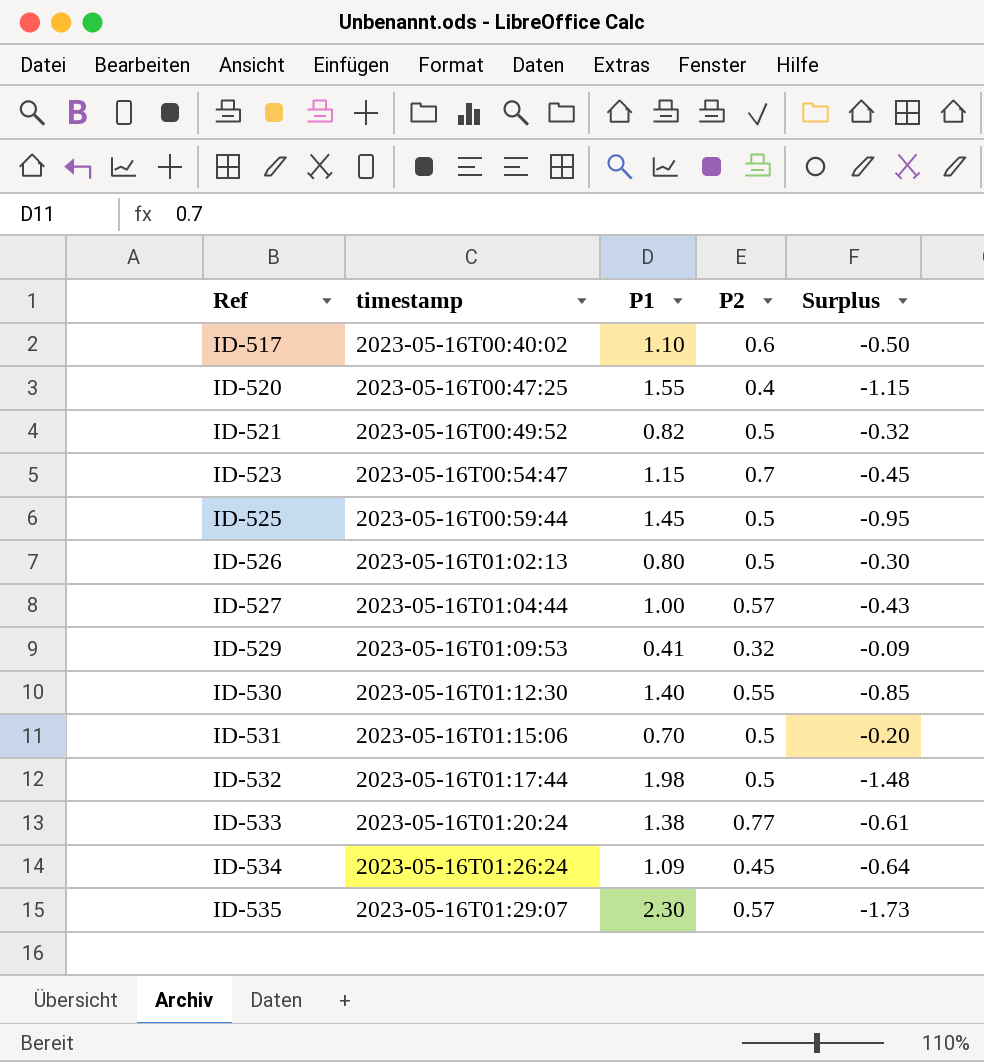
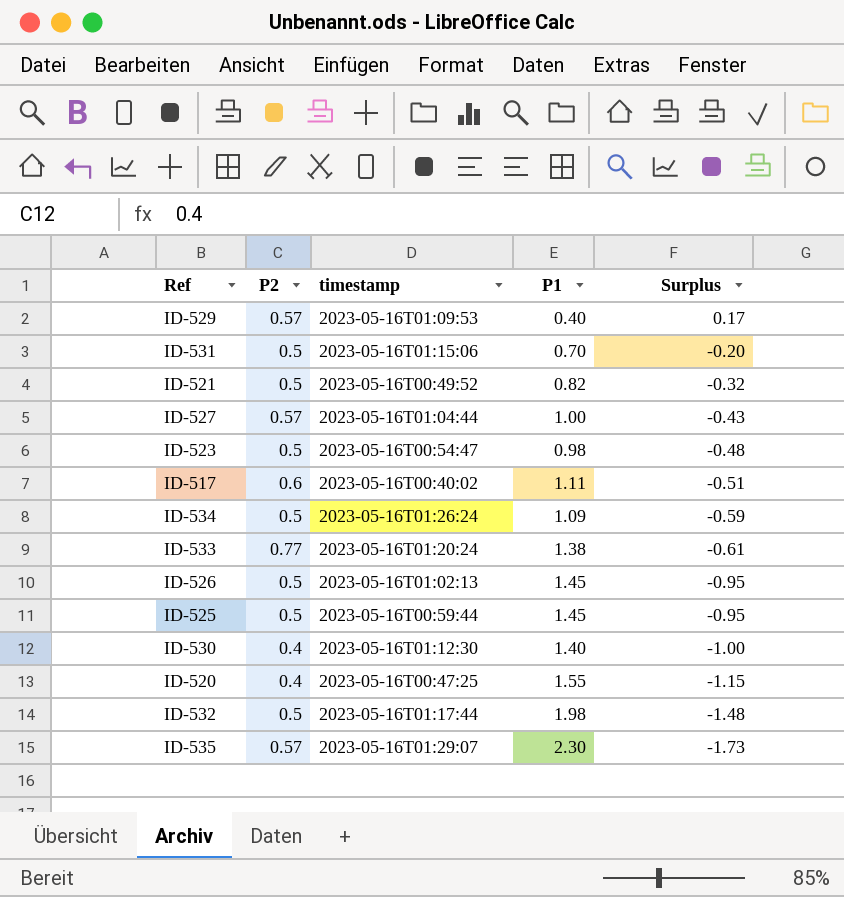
row order: Ref ascending -> Surplus descending
column P2 | position: 4 -> 2
ID-529 | P2: 0.32 -> 0.57
ID-529 | P1: 0.41 -> 0.40
ID-529 | Surplus: -0.09 -> 0.17
ID-523 | P2: 0.7 -> 0.5
ID-523 | P1: 1.15 -> 0.98
ID-523 | Surplus: -0.45 -> -0.48
ID-517 | P1: 1.10 -> 1.11
ID-517 | Surplus: -0.50 -> -0.51
ID-534 | P2: 0.45 -> 0.5
ID-534 | Surplus: -0.64 -> -0.59
ID-526 | P1: 0.80 -> 1.45
ID-526 | Surplus: -0.30 -> -0.95
ID-530 | P2: 0.55 -> 0.4
ID-530 | Surplus: -0.85 -> -1.00

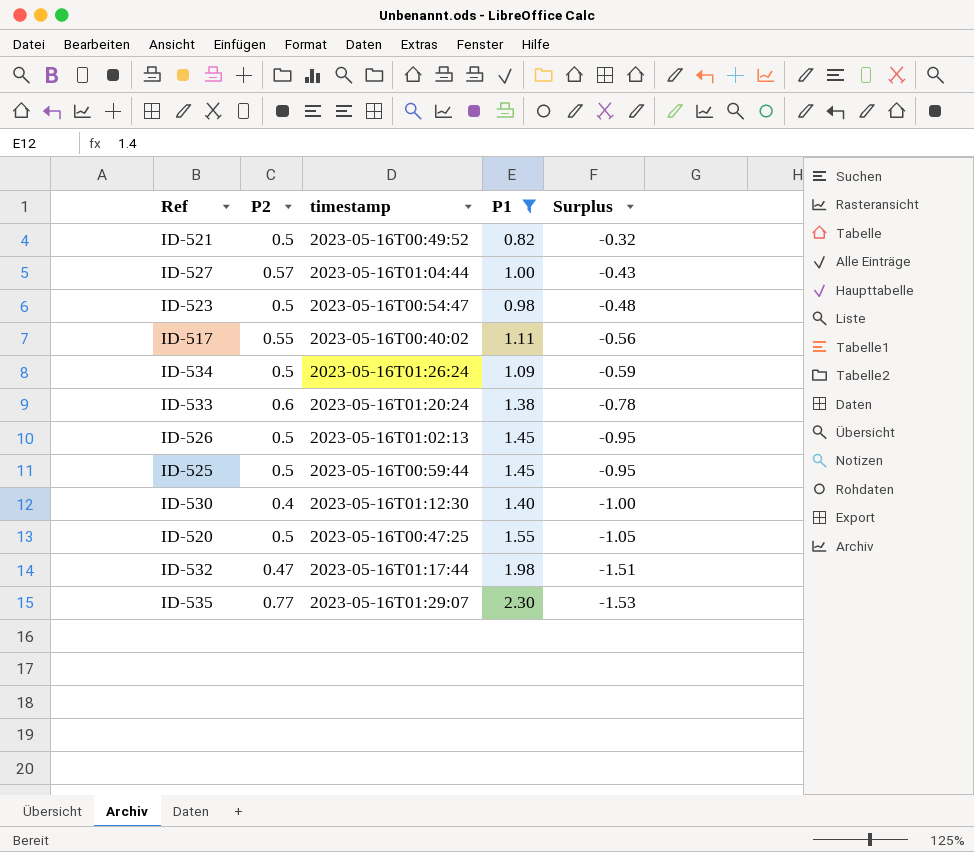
filter: none -> P1 >= 0.82
ID-517 | P2: 0.6 -> 0.55
ID-517 | Surplus: -0.51 -> -0.56
ID-533 | P2: 0.77 -> 0.6
ID-533 | Surplus: -0.61 -> -0.78
ID-520 | P2: 0.4 -> 0.5
ID-520 | Surplus: -1.15 -> -1.05
ID-532 | P2: 0.5 -> 0.47
ID-532 | Surplus: -1.48 -> -1.51
ID-535 | P2: 0.57 -> 0.77
ID-535 | Surplus: -1.73 -> -1.53

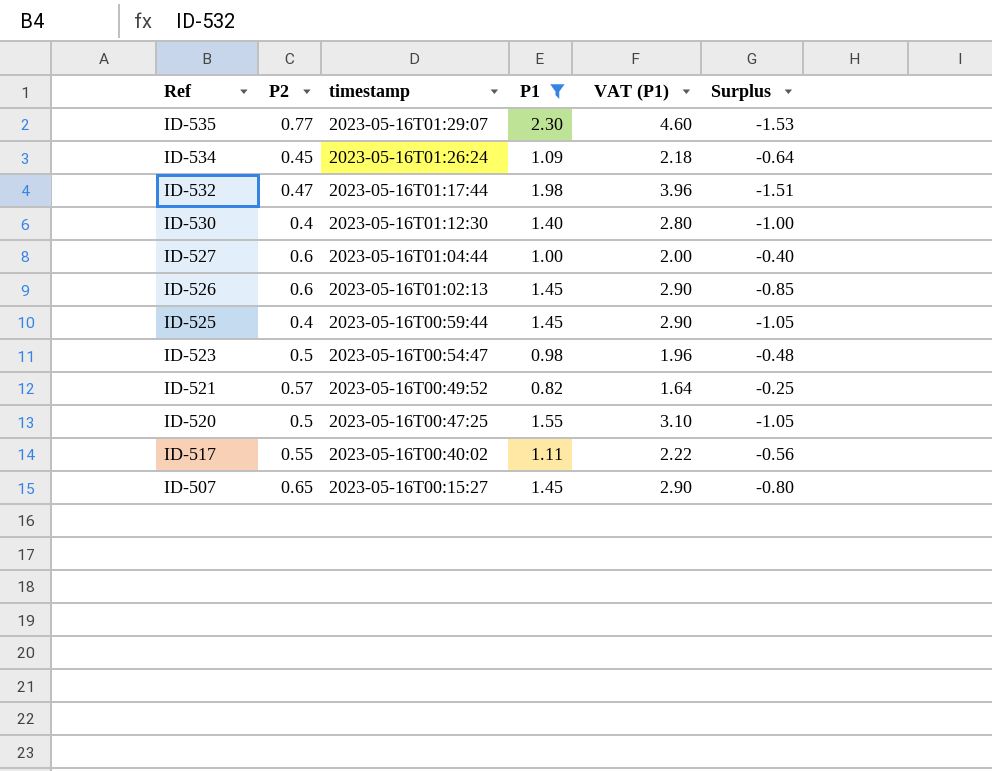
row order: Surplus descending -> Ref descending
column VAT (P1) | formula: none -> [P1] * 2
row ID-533: 0.6 | 2023-05-16T01:20:24 | 1.38 | -0.78 -> none
ID-534 | P2: 0.5 -> 0.45
ID-534 | Surplus: -0.59 -> -0.64
ID-527 | P2: 0.57 -> 0.6
ID-527 | Surplus: -0.43 -> -0.40
ID-526 | P2: 0.5 -> 0.6
ID-526 | Surplus: -0.95 -> -0.85
ID-525 | P2: 0.5 -> 0.4
ID-525 | Surplus: -0.95 -> -1.05
ID-521 | P2: 0.5 -> 0.57
ID-521 | Surplus: -0.32 -> -0.25
row ID-507: none -> 0.65 | 2023-05-16T00:15:27 | 1.45 | 2.90 | -0.80

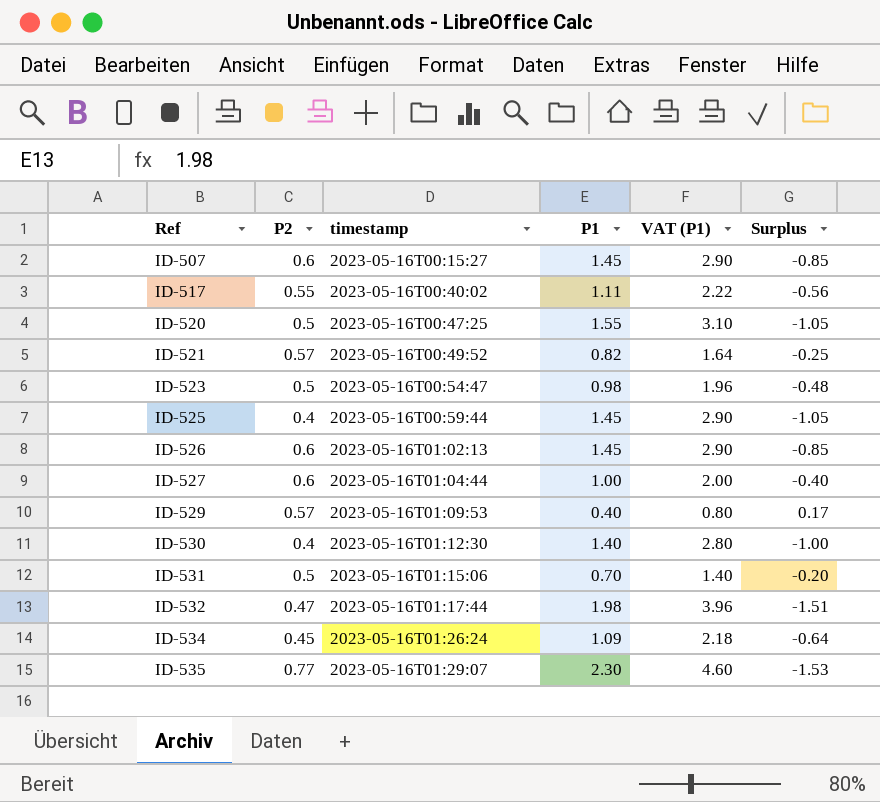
filter: P1 >= 0.82 -> none
row order: Ref descending -> Ref ascending
ID-507 | P2: 0.65 -> 0.6
ID-507 | Surplus: -0.80 -> -0.85

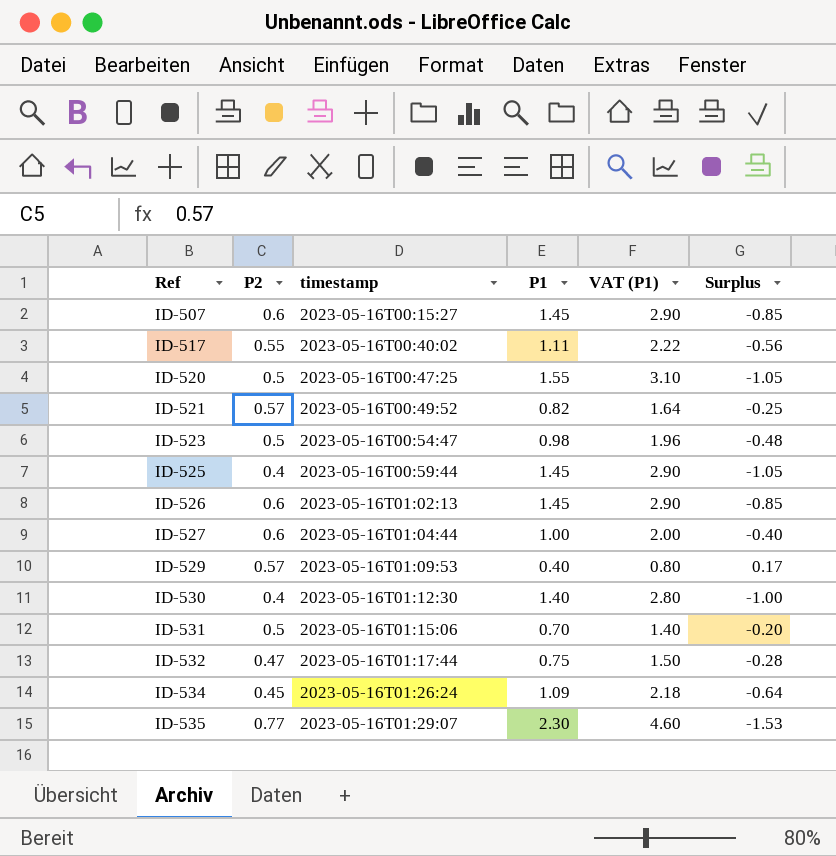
ID-532 | P1: 1.98 -> 0.75
ID-532 | VAT (P1): 3.96 -> 1.50
ID-532 | Surplus: -1.51 -> -0.28

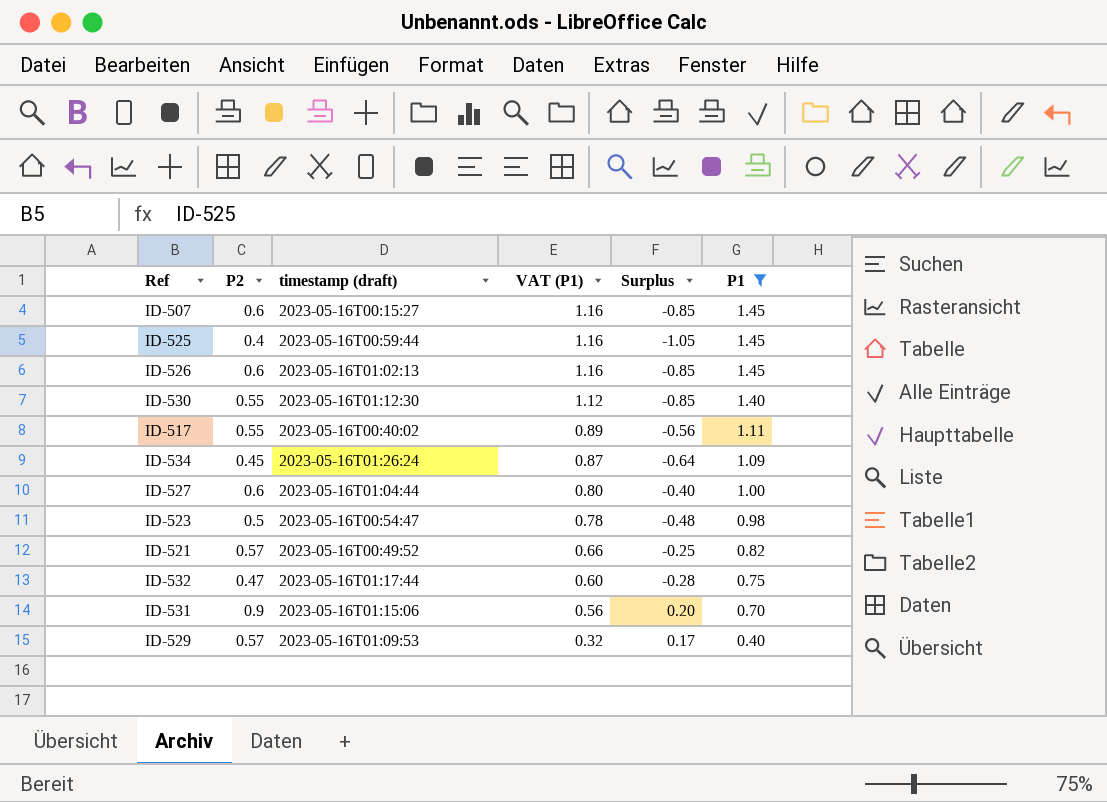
filter: none -> P1 <= 1.45
row order: Ref ascending -> VAT (P1) descending
column name: timestamp -> timestamp (draft)
column VAT (P1) | formula: [P1] * 2 -> [P1] * 0.8
column P1 | position: 4 -> 6
ID-530 | P2: 0.4 -> 0.55
ID-530 | Surplus: -1.00 -> -0.85
ID-531 | P2: 0.5 -> 0.9
ID-531 | Surplus: -0.20 -> 0.20

